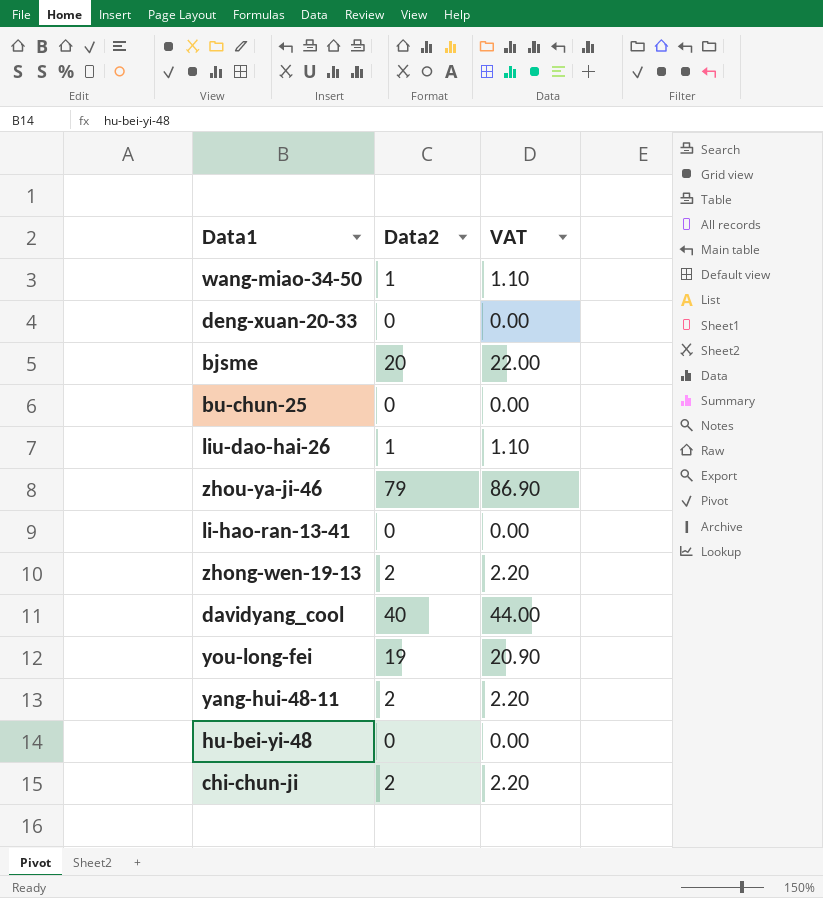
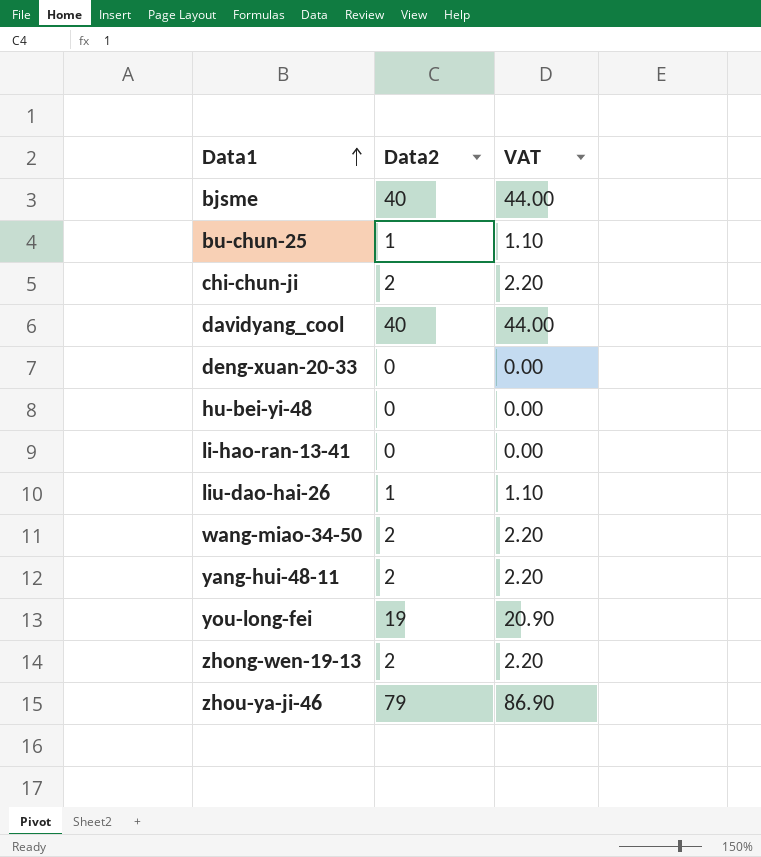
row order: none -> Data1 ascending
bjsme | Data2: 20 -> 40
bjsme | VAT: 22.00 -> 44.00
bu-chun-25 | Data2: 0 -> 1
bu-chun-25 | VAT: 0.00 -> 1.10
wang-miao-34-50 | Data2: 1 -> 2
wang-miao-34-50 | VAT: 1.10 -> 2.20

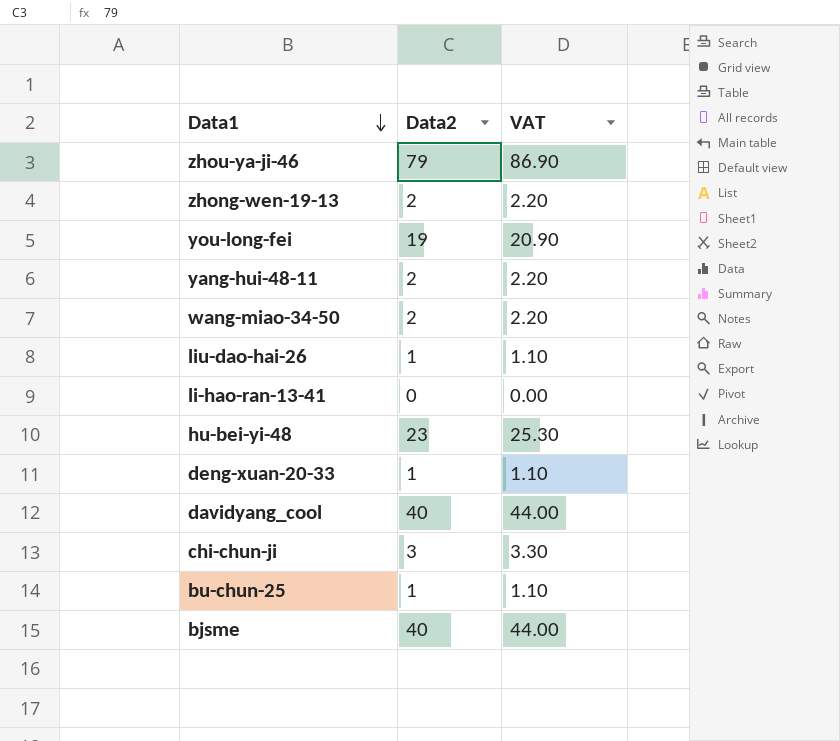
row order: Data1 ascending -> Data1 descending
hu-bei-yi-48 | Data2: 0 -> 23
hu-bei-yi-48 | VAT: 0.00 -> 25.30
deng-xuan-20-33 | Data2: 0 -> 1
deng-xuan-20-33 | VAT: 0.00 -> 1.10
chi-chun-ji | Data2: 2 -> 3
chi-chun-ji | VAT: 2.20 -> 3.30

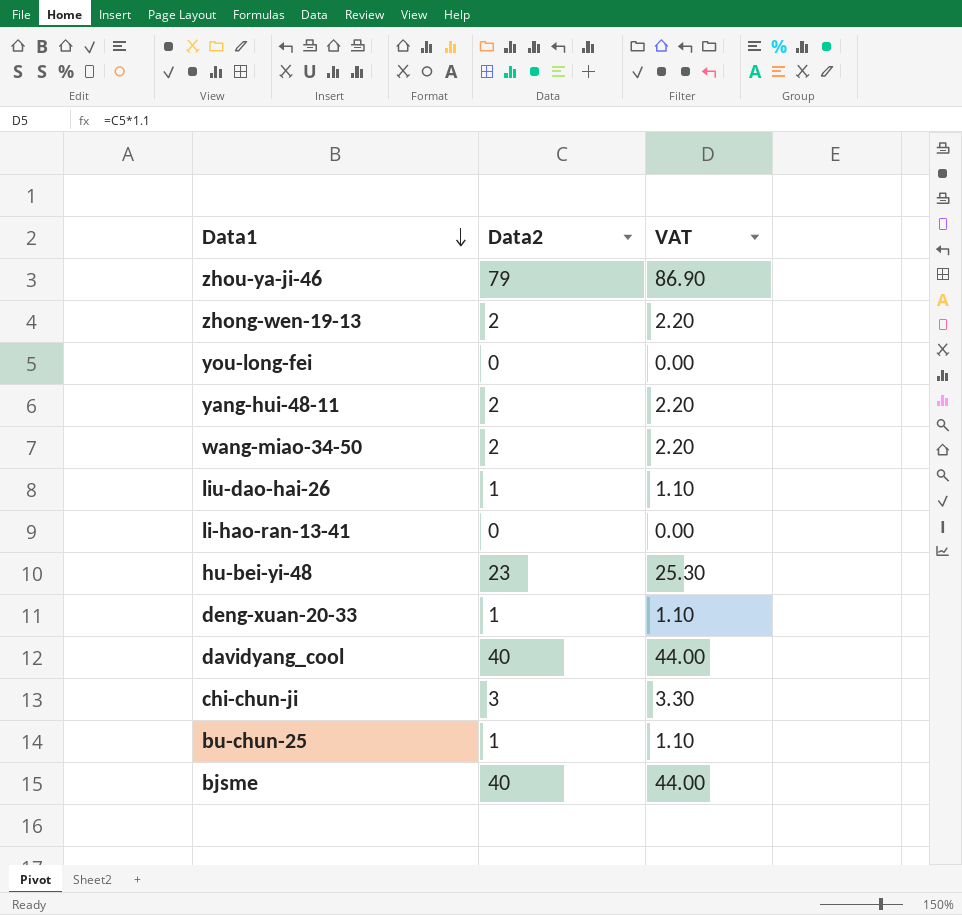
you-long-fei | Data2: 19 -> 0
you-long-fei | VAT: 20.90 -> 0.00

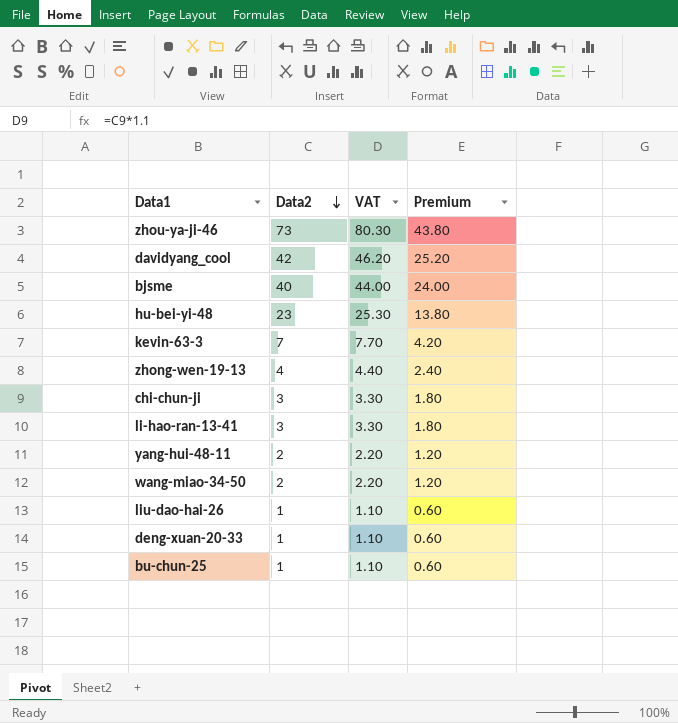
row order: Data1 descending -> Data2 descending
column Premium | formula: none -> [Data2] * 0.6
row you-long-fei: 0 | 0.00 -> none
zhou-ya-ji-46 | Data2: 79 -> 73
zhou-ya-ji-46 | VAT: 86.90 -> 80.30
davidyang_cool | Data2: 40 -> 42
davidyang_cool | VAT: 44.00 -> 46.20
row kevin-63-3: none -> 7 | 7.70 | 4.20
zhong-wen-19-13 | Data2: 2 -> 4
zhong-wen-19-13 | VAT: 2.20 -> 4.40
li-hao-ran-13-41 | Data2: 0 -> 3
li-hao-ran-13-41 | VAT: 0.00 -> 3.30

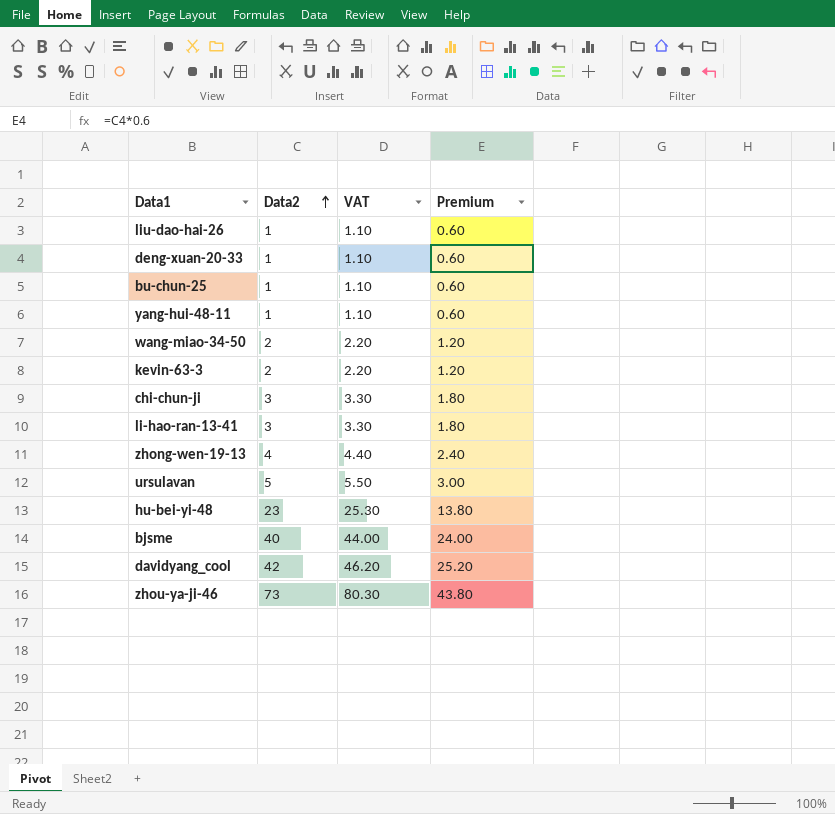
row order: Data2 descending -> Data2 ascending
yang-hui-48-11 | Data2: 2 -> 1
yang-hui-48-11 | VAT: 2.20 -> 1.10
yang-hui-48-11 | Premium: 1.20 -> 0.60
kevin-63-3 | Data2: 7 -> 2
kevin-63-3 | VAT: 7.70 -> 2.20
kevin-63-3 | Premium: 4.20 -> 1.20
row ursulavan: none -> 5 | 5.50 | 3.00

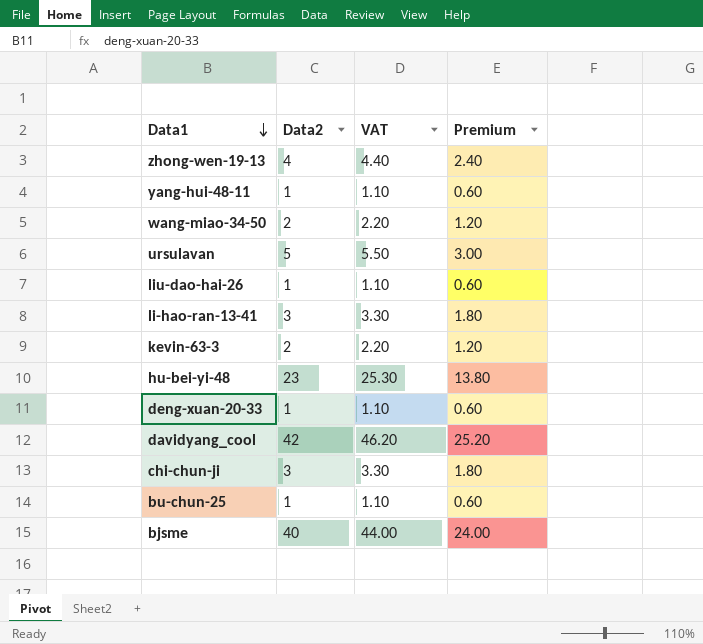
row order: Data2 ascending -> Data1 descending
row zhou-ya-ji-46: 73 | 80.30 | 43.80 -> none

